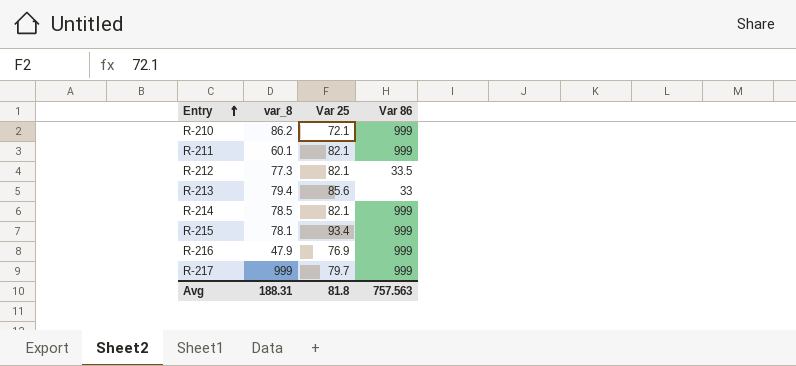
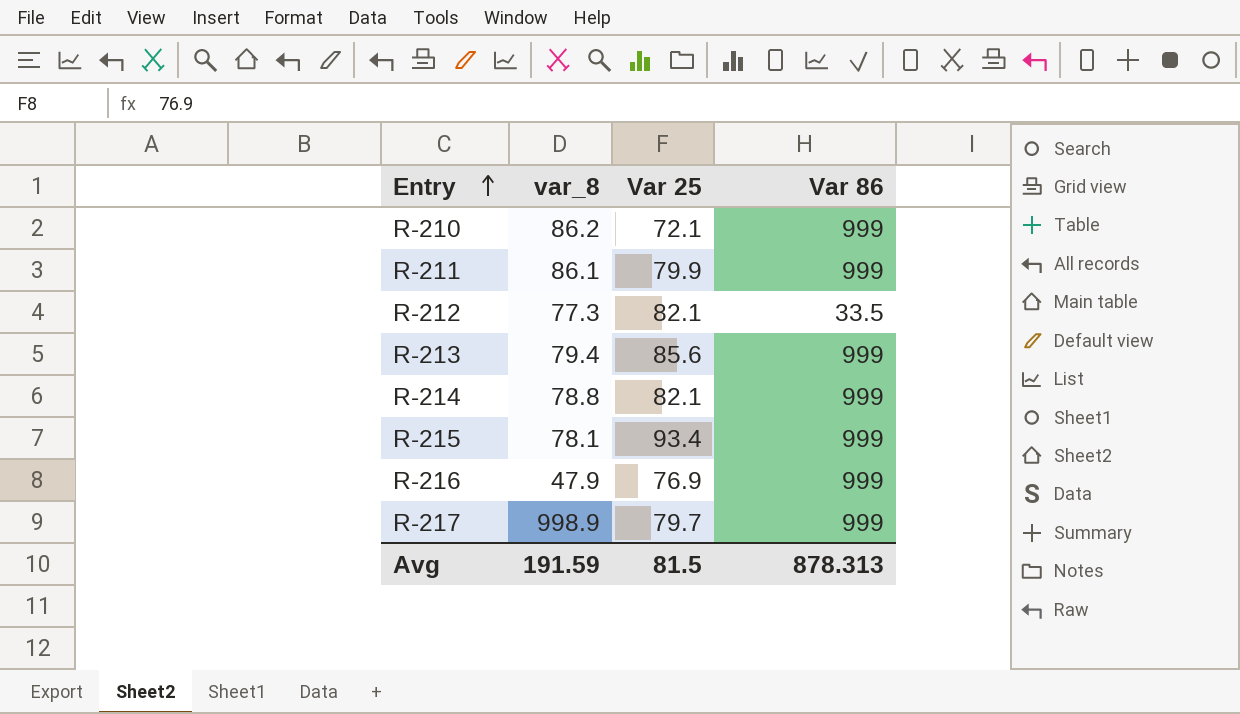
R-211 | var_8: 60.1 -> 86.1
R-211 | Var 25: 82.1 -> 79.9
R-213 | Var 86: 33 -> 999
R-214 | var_8: 78.5 -> 78.8
R-217 | var_8: 999 -> 998.9
Avg | var_8: 188.31 -> 191.59
Avg | Var 25: 81.8 -> 81.5
Avg | Var 86: 757.563 -> 878.313

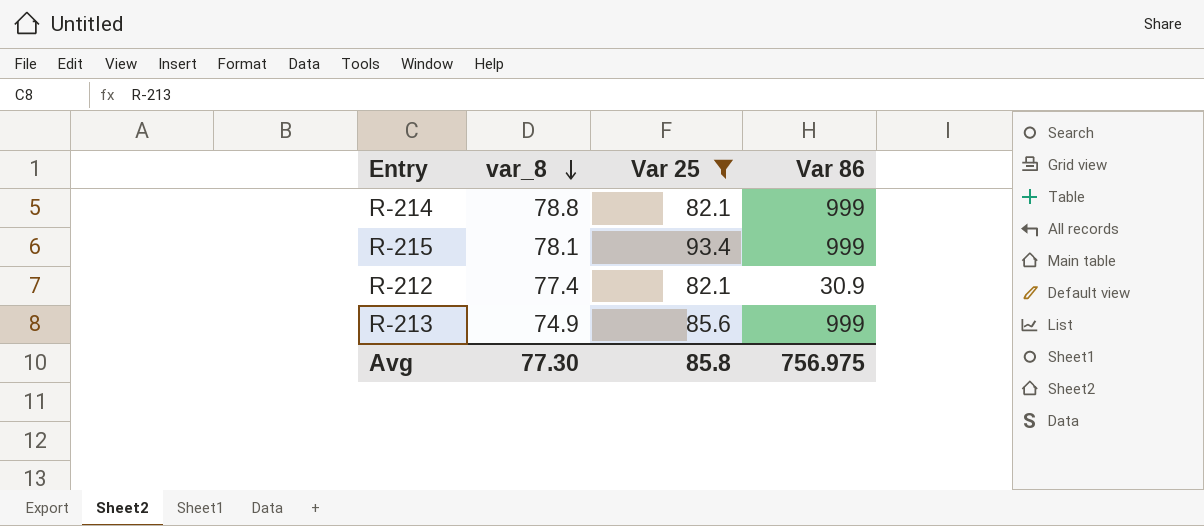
filter: none -> Var 25 >= 82.1
row order: Entry ascending -> var_8 descending
R-212 | var_8: 77.3 -> 77.4
R-212 | Var 86: 33.5 -> 30.9
R-213 | var_8: 79.4 -> 74.9
Avg | var_8: 191.59 -> 77.30
Avg | Var 25: 81.5 -> 85.8
Avg | Var 86: 878.313 -> 756.975

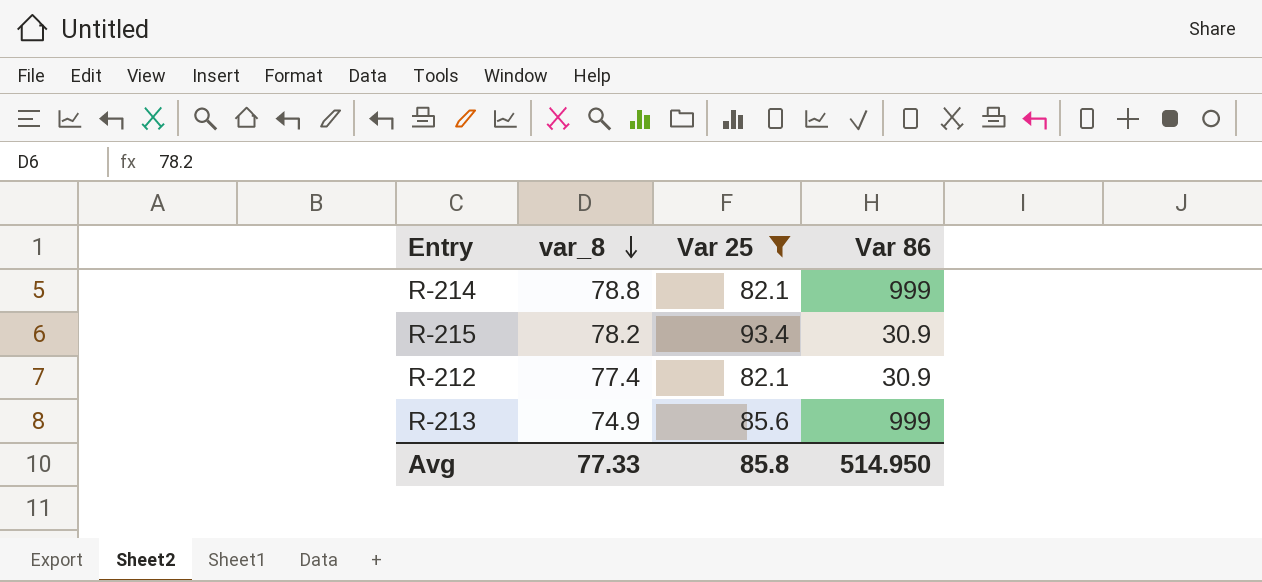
R-215 | var_8: 78.1 -> 78.2
R-215 | Var 86: 999 -> 30.9
Avg | var_8: 77.30 -> 77.33
Avg | Var 86: 756.975 -> 514.950

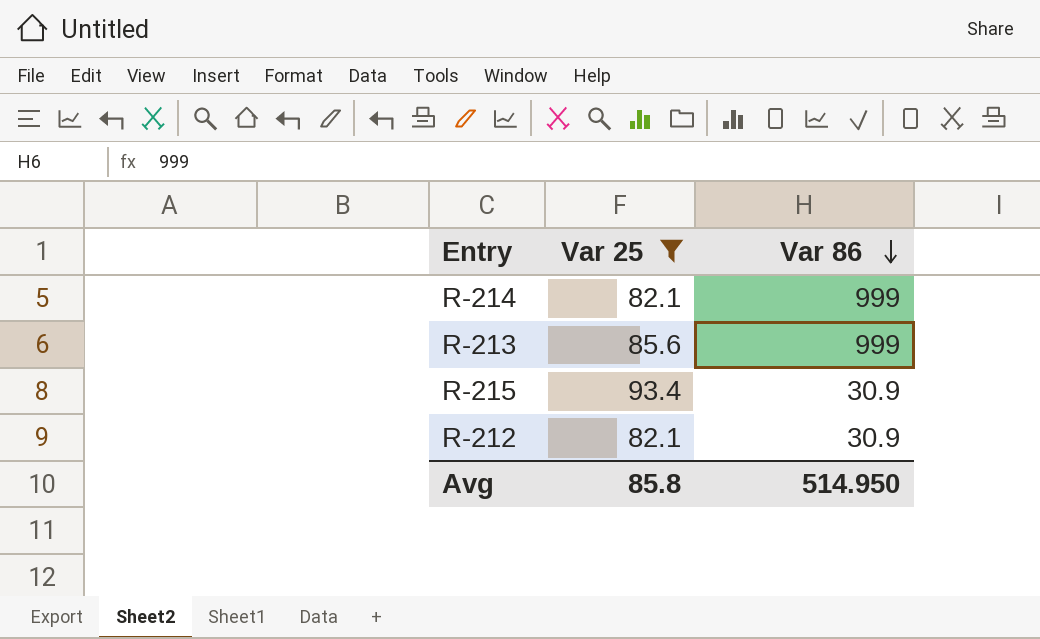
row order: var_8 descending -> Var 86 descending
column var_8 | position: 2 -> none

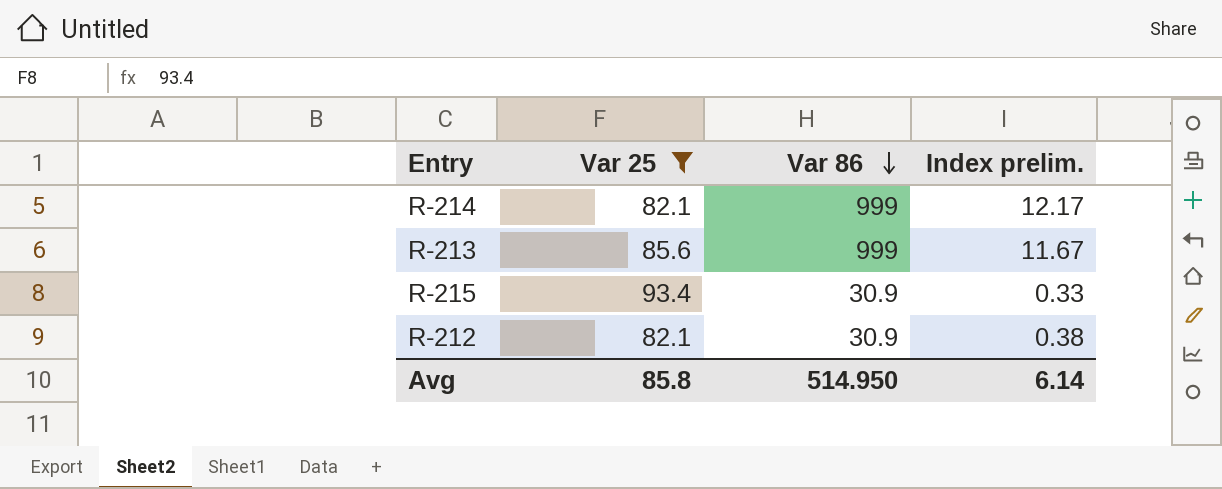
column Index prelim. | formula: none -> [Var 86] / [Var 25]

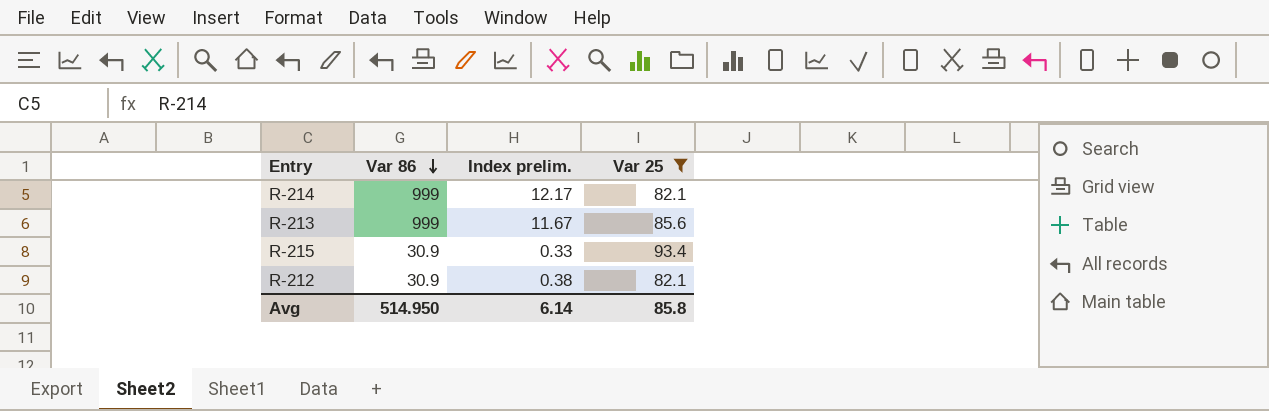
column Var 25 | position: 2 -> 4

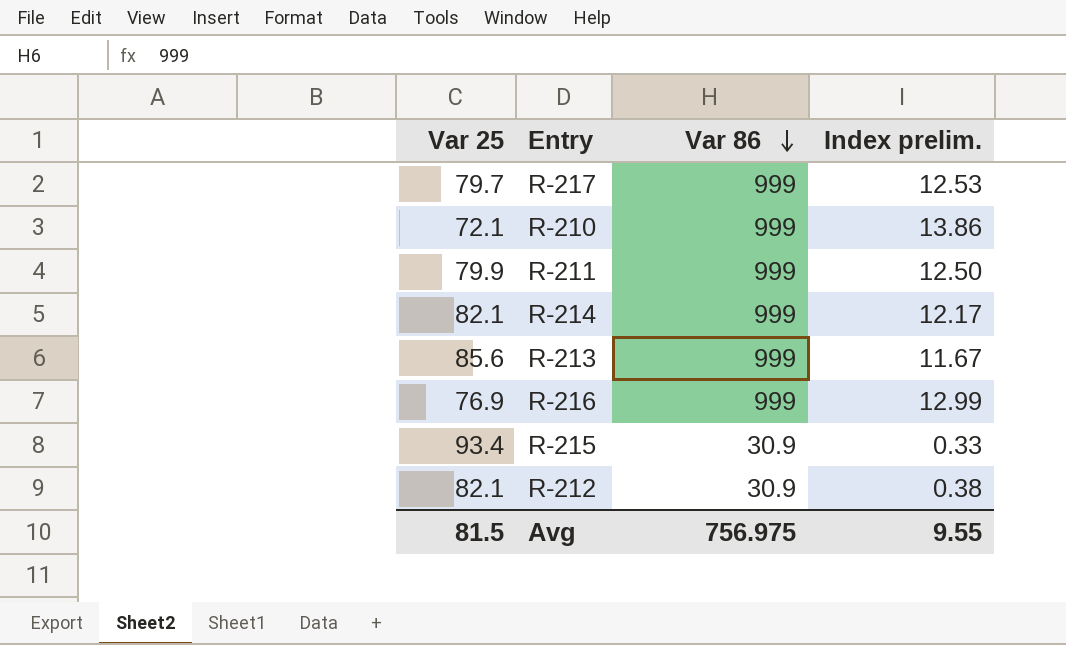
filter: Var 25 >= 82.1 -> none
column Var 25 | position: 4 -> 1
Avg | Var 25: 85.8 -> 81.5
Avg | Var 86: 514.950 -> 756.975
Avg | Index prelim.: 6.14 -> 9.55

